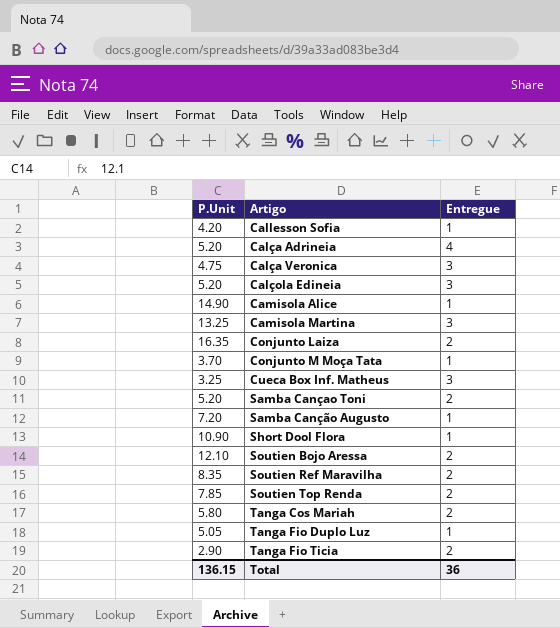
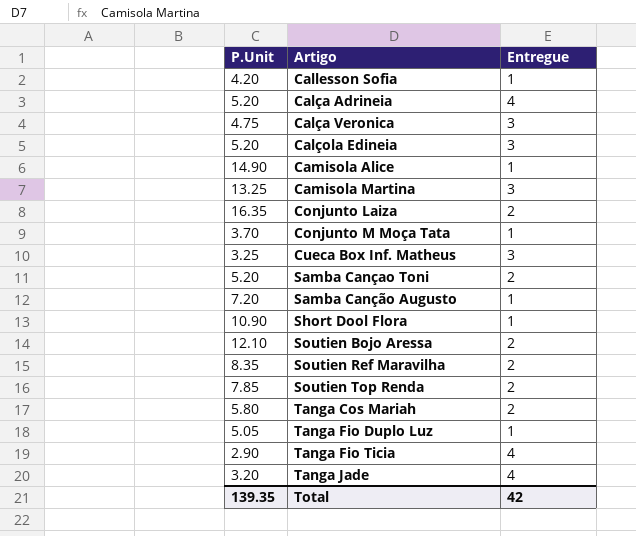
Tanga Fio Ticia | Entregue: 2 -> 4
row Tanga Jade: none -> 3.20 | 4
Total | P.Unit: 136.15 -> 139.35
Total | Entregue: 36 -> 42

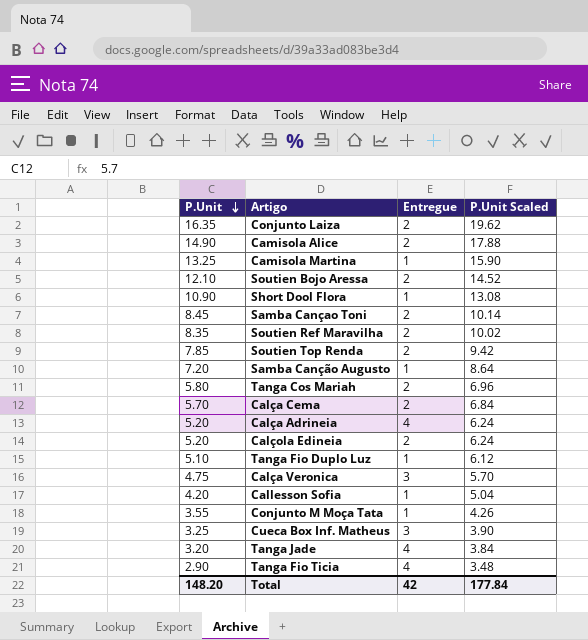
row order: none -> P.Unit descending
column P.Unit Scaled | formula: none -> [P.Unit] * 1.2
Camisola Alice | Entregue: 1 -> 2
Camisola Martina | Entregue: 3 -> 1
Samba Cançao Toni | P.Unit: 5.20 -> 8.45
row Calça Cema: none -> 5.70 | 2 | 6.84
Calçola Edineia | Entregue: 3 -> 2
Tanga Fio Duplo Luz | P.Unit: 5.05 -> 5.10
Conjunto M Moça Tata | P.Unit: 3.70 -> 3.55
Total | P.Unit: 139.35 -> 148.20

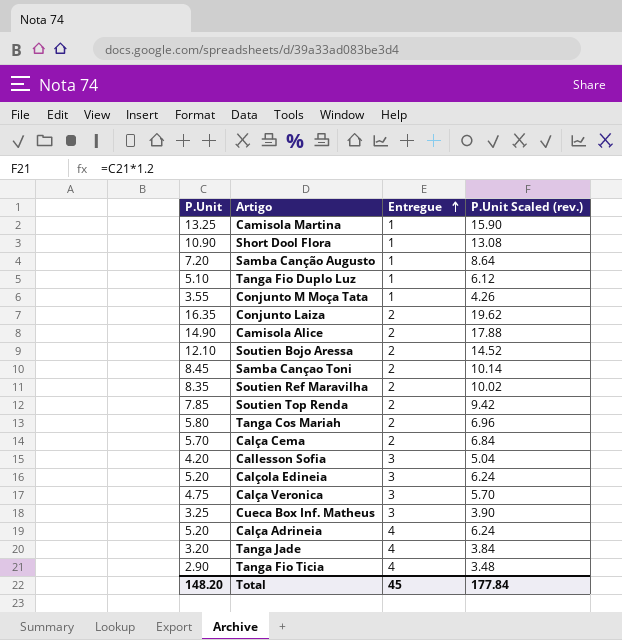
row order: P.Unit descending -> Entregue ascending
column name: P.Unit Scaled -> P.Unit Scaled (rev.)
Callesson Sofia | Entregue: 1 -> 3
Calçola Edineia | Entregue: 2 -> 3
Total | Entregue: 42 -> 45

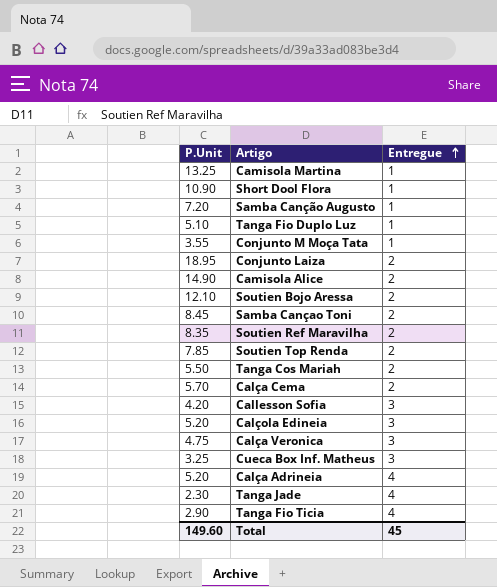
column P.Unit Scaled (rev.) | formula: [P.Unit] * 1.2 -> none
Conjunto Laiza | P.Unit: 16.35 -> 18.95
Tanga Cos Mariah | P.Unit: 5.80 -> 5.50
Tanga Jade | P.Unit: 3.20 -> 2.30
Total | P.Unit: 148.20 -> 149.60

